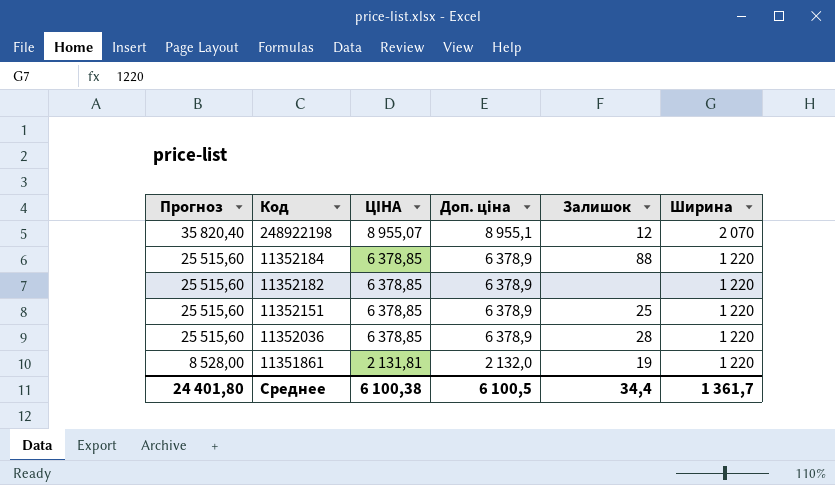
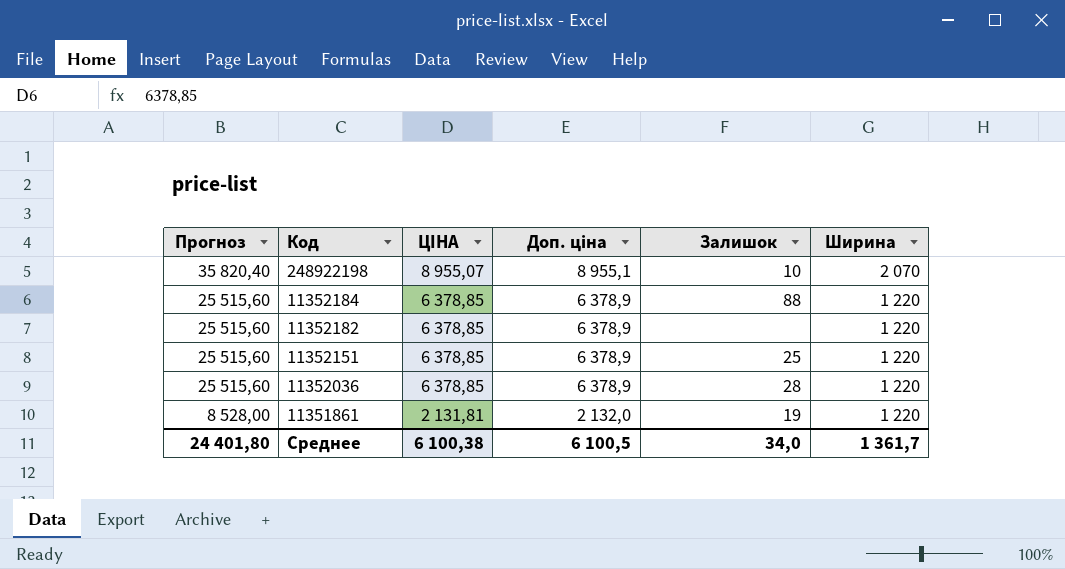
248922198 | Залишок: 12 -> 10
Среднее | Залишок: 34,4 -> 34,0

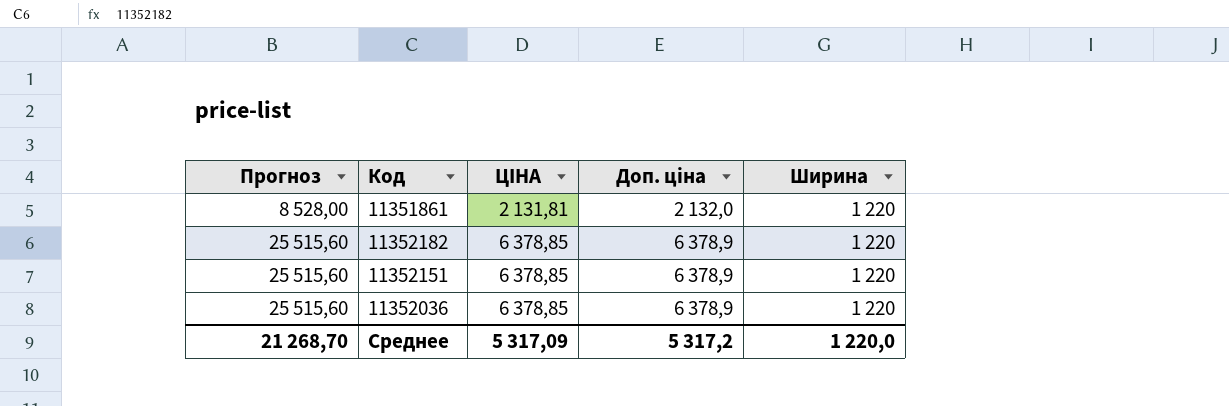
row order: Прогноз descending -> Прогноз ascending
column Залишок | position: 5 -> none
row 248922198: 35 820,40 | 8 955,07 | 8 955,1 | 10 | 2 070 -> none
row 11352184: 25 515,60 | 6 378,85 | 6 378,9 | 88 | 1 220 -> none
Среднее | Прогноз: 24 401,80 -> 21 268,70
Среднее | ЦІНА: 6 100,38 -> 5 317,09
Среднее | Доп. ціна: 6 100,5 -> 5 317,2
Среднее | Ширина: 1 361,7 -> 1 220,0

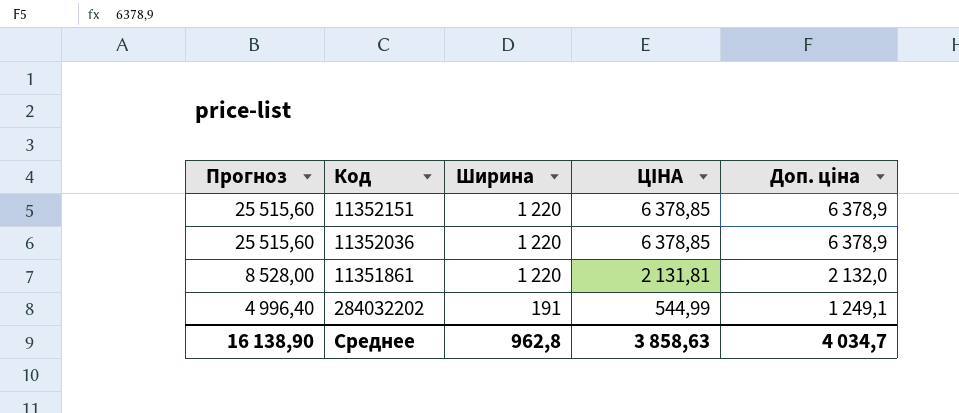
row order: Прогноз ascending -> Прогноз descending
column Ширина | position: 5 -> 3
row 11352182: 25 515,60 | 6 378,85 | 6 378,9 | 1 220 -> none
row 284032202: none -> 4 996,40 | 191 | 544,99 | 1 249,1
Среднее | Прогноз: 21 268,70 -> 16 138,90
Среднее | Ширина: 1 220,0 -> 962,8
Среднее | ЦІНА: 5 317,09 -> 3 858,63
Среднее | Доп. ціна: 5 317,2 -> 4 034,7

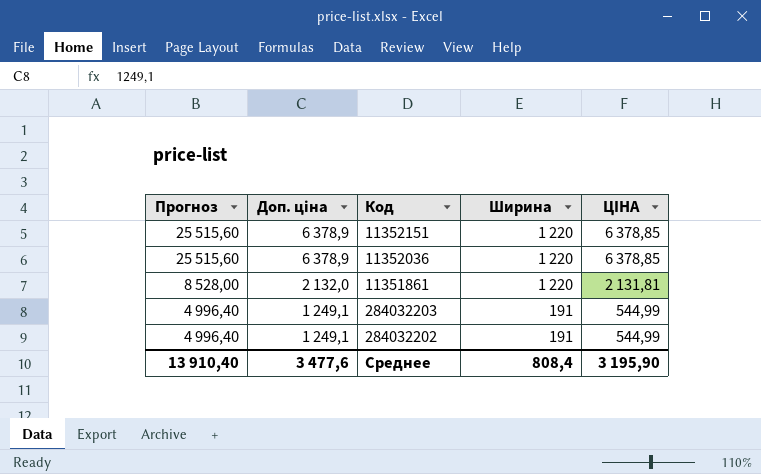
column Доп. ціна | position: 5 -> 2
row 284032203: none -> 4 996,40 | 1 249,1 | 191 | 544,99
Среднее | Прогноз: 16 138,90 -> 13 910,40
Среднее | Доп. ціна: 4 034,7 -> 3 477,6
Среднее | Ширина: 962,8 -> 808,4
Среднее | ЦІНА: 3 858,63 -> 3 195,90

